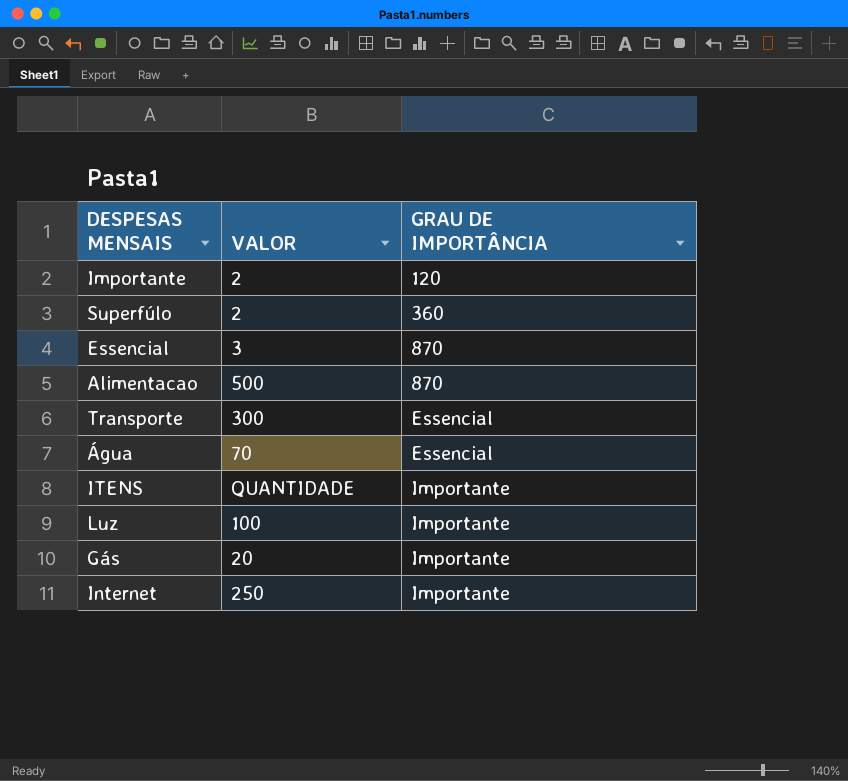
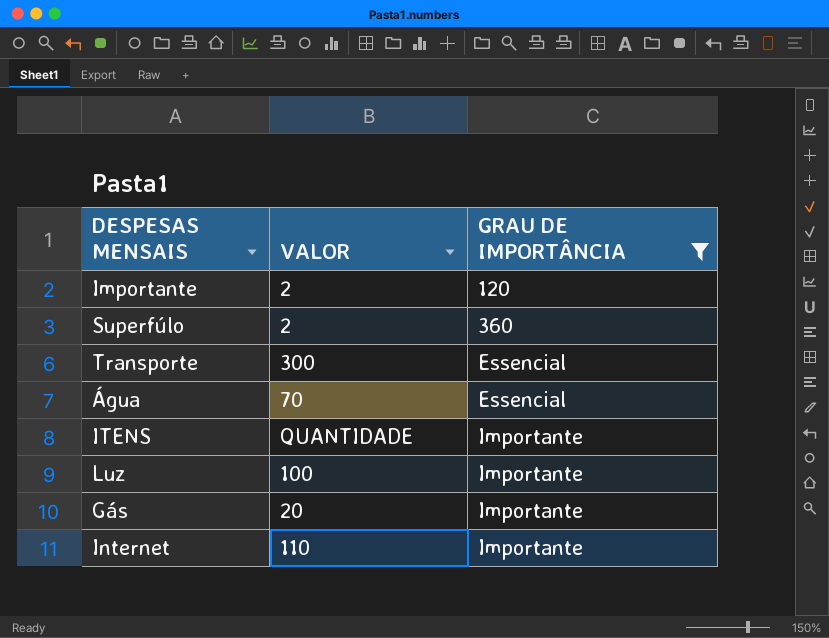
filter: none -> GRAU DE IMPORTÂNCIA != 870
Internet | VALOR: 250 -> 110

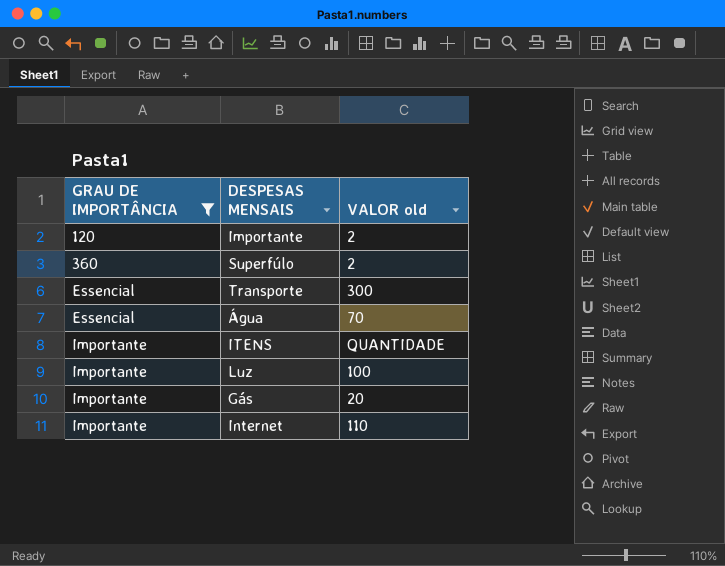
column GRAU DE IMPORTÂNCIA | position: 3 -> 1
column name: VALOR -> VALOR old

